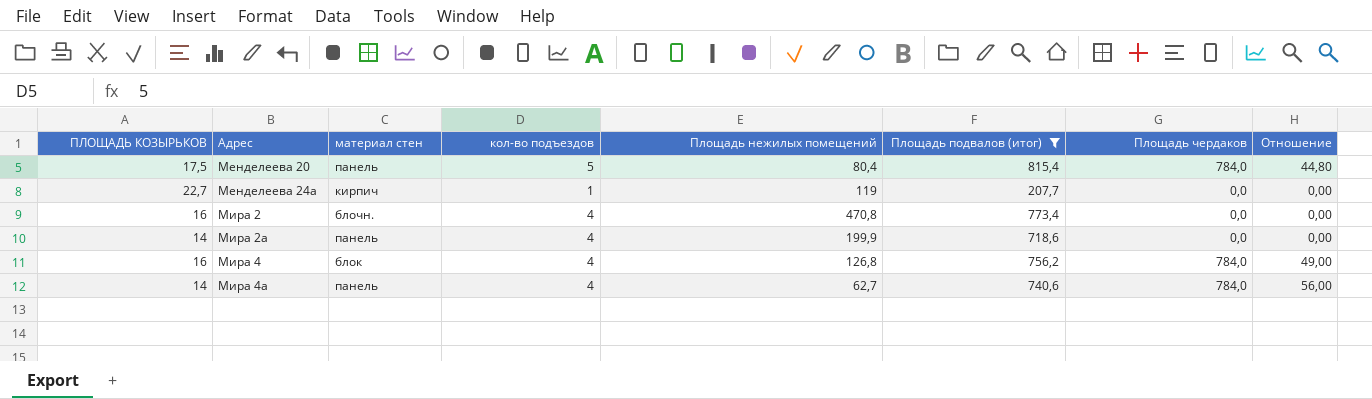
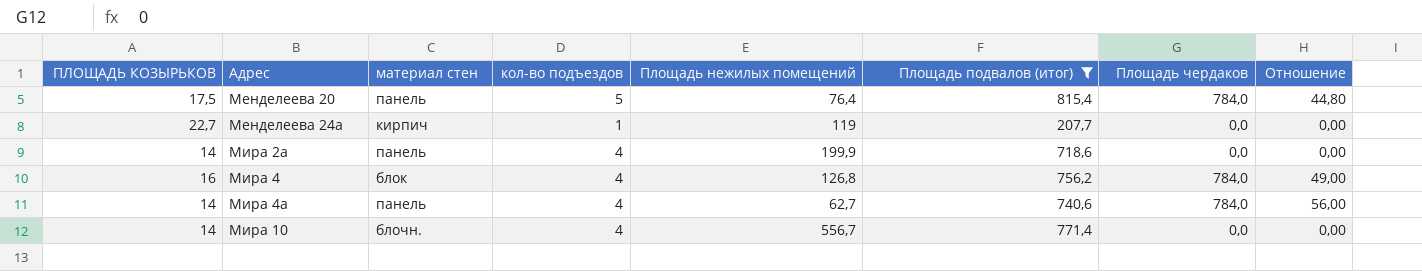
row Мира 2: 16 | блочн. | 4 | 470,8 | 773,4 | 0,0 | 0,00 -> none
Менделеева 20 | Площадь нежилых помещений: 80,4 -> 76,4
row Мира 10: none -> 14 | блочн. | 4 | 556,7 | 771,4 | 0,0 | 0,00

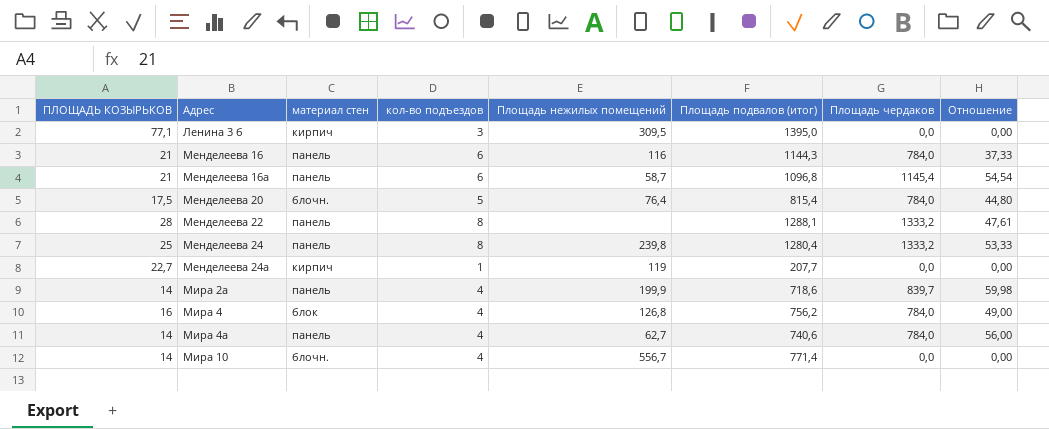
filter: Площадь подвалов (итог) <= 815,4 -> none
Менделеева 20 | материал стен: панель -> блочн.
Мира 2а | Площадь чердаков: 0,0 -> 839,7
Мира 2а | Отношение: 0,00 -> 59,98

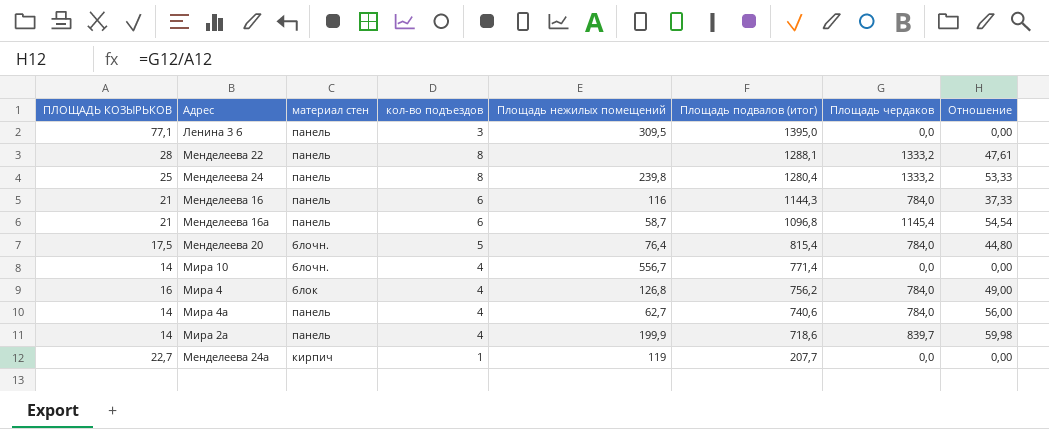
row order: Адрес ascending -> Площадь подвалов (итог) descending
Ленина 3 б | материал стен: кирпич -> панель

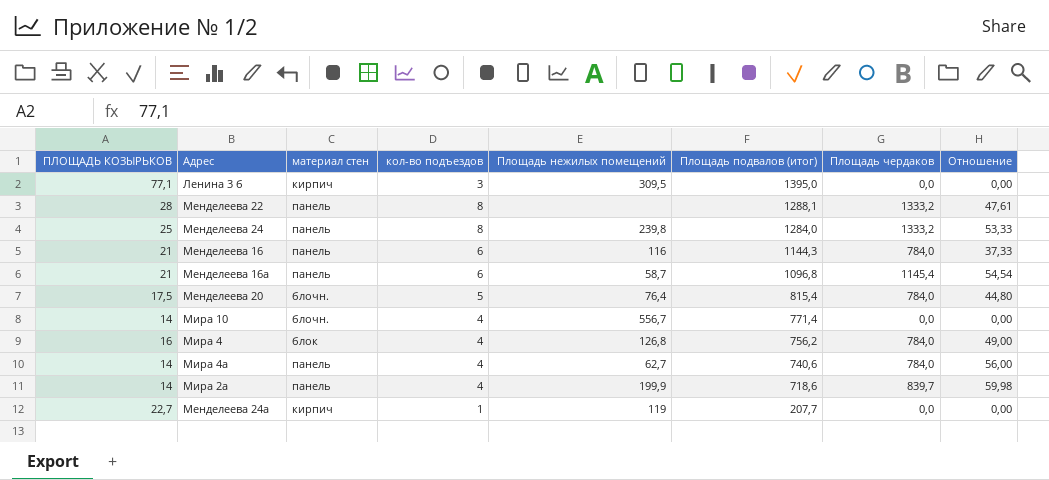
Ленина 3 б | материал стен: панель -> кирпич
Менделеева 24 | Площадь подвалов (итог): 1280,4 -> 1284,0

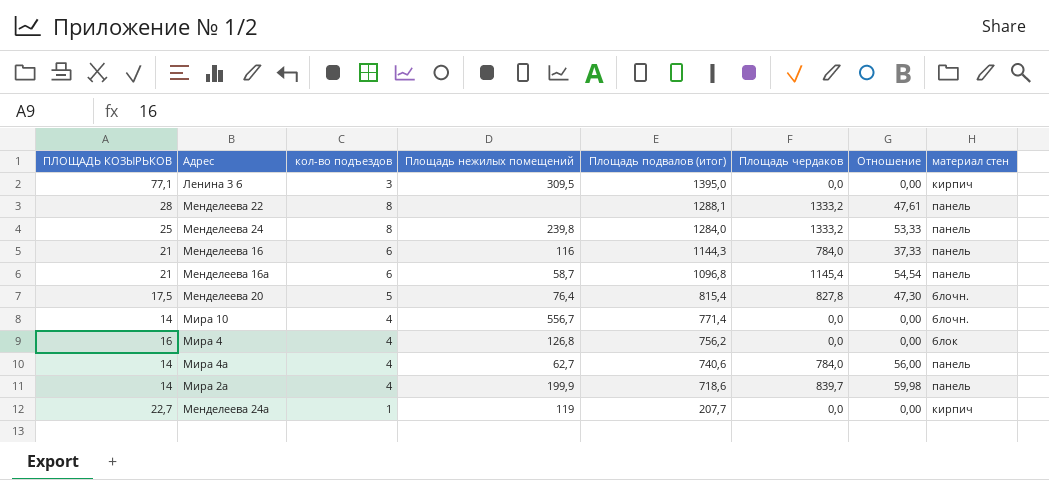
column материал стен | position: 3 -> 8
Менделеева 20 | Площадь чердаков: 784,0 -> 827,8
Менделеева 20 | Отношение: 44,80 -> 47,30
Мира 4 | Площадь чердаков: 784,0 -> 0,0
Мира 4 | Отношение: 49,00 -> 0,00

